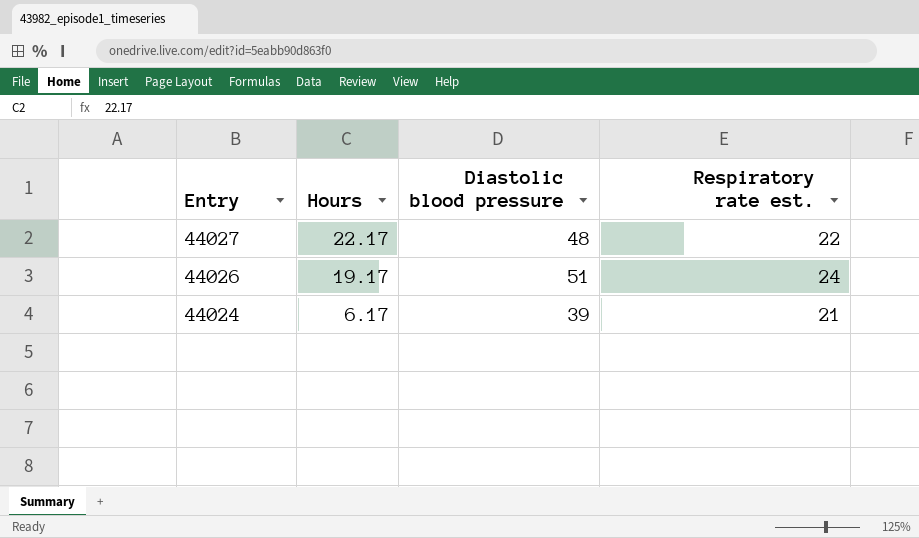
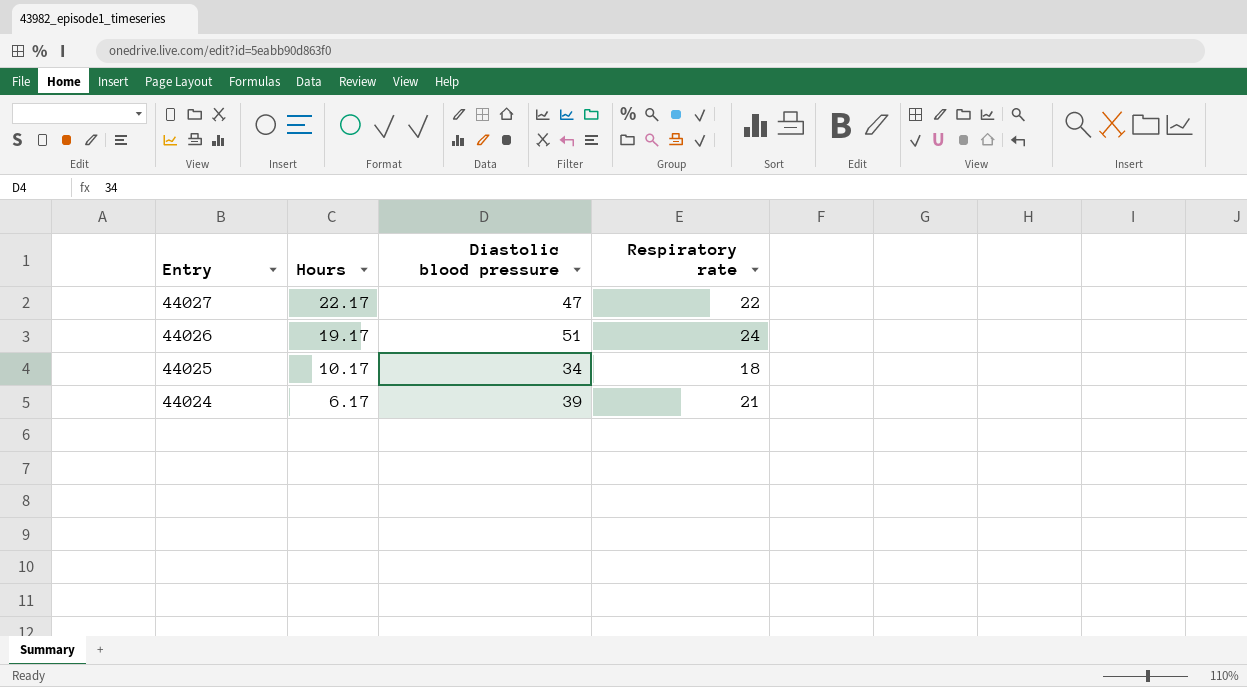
column name: Respiratory rate est. -> Respiratory rate
44027 | Diastolic blood pressure: 48 -> 47
row 44025: none -> 10.17 | 34 | 18

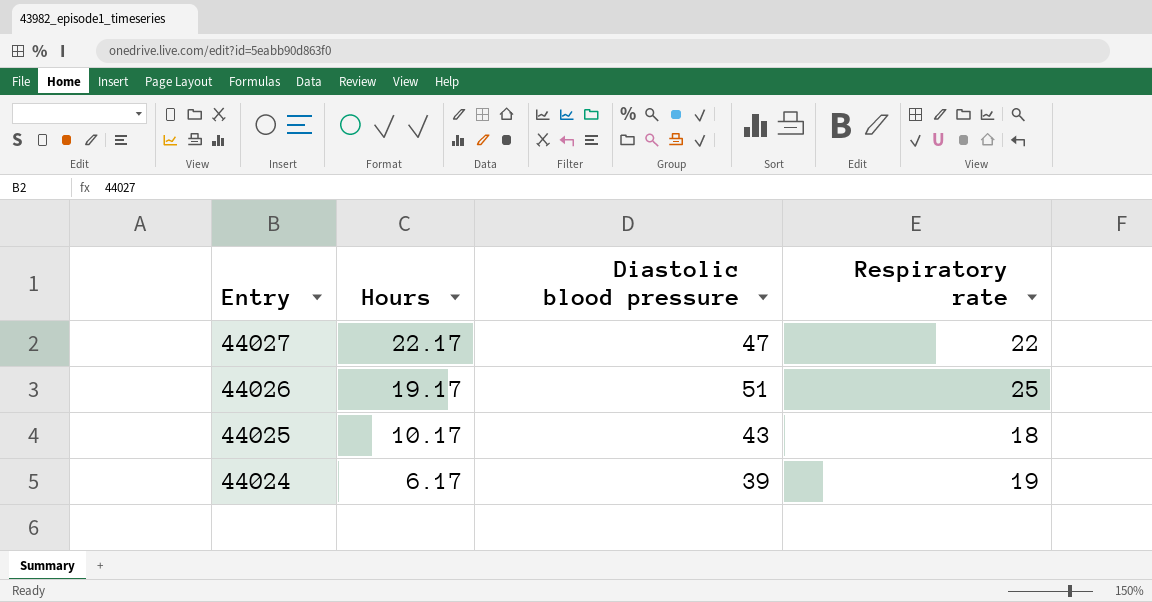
44026 | Respiratory rate: 24 -> 25
44025 | Diastolic blood pressure: 34 -> 43
44024 | Respiratory rate: 21 -> 19

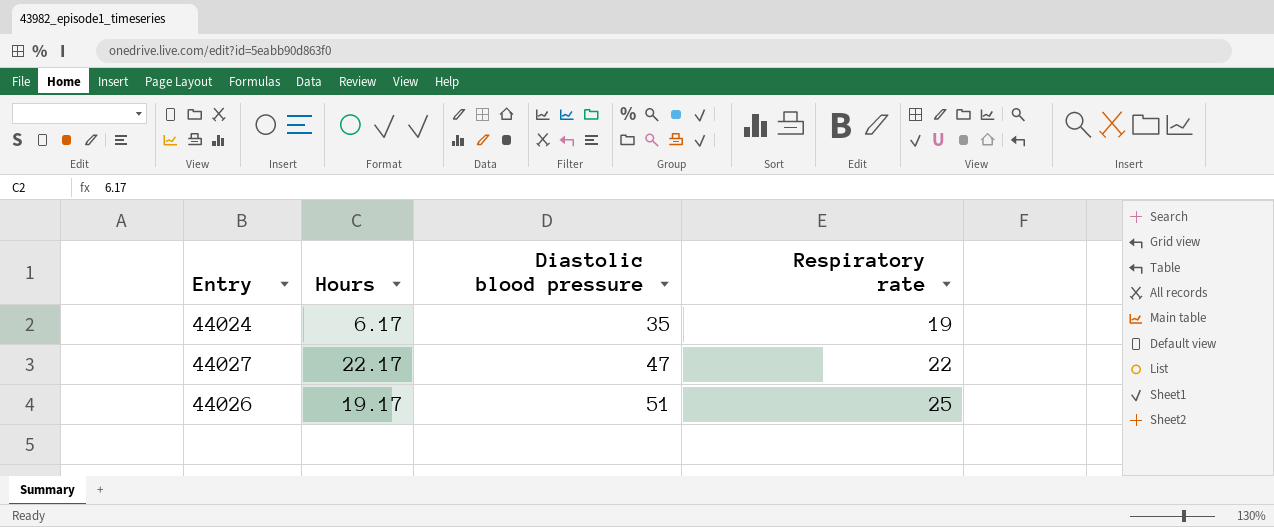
row order: Entry descending -> Diastolic blood pressure ascending
row 44025: 10.17 | 43 | 18 -> none
44024 | Diastolic blood pressure: 39 -> 35

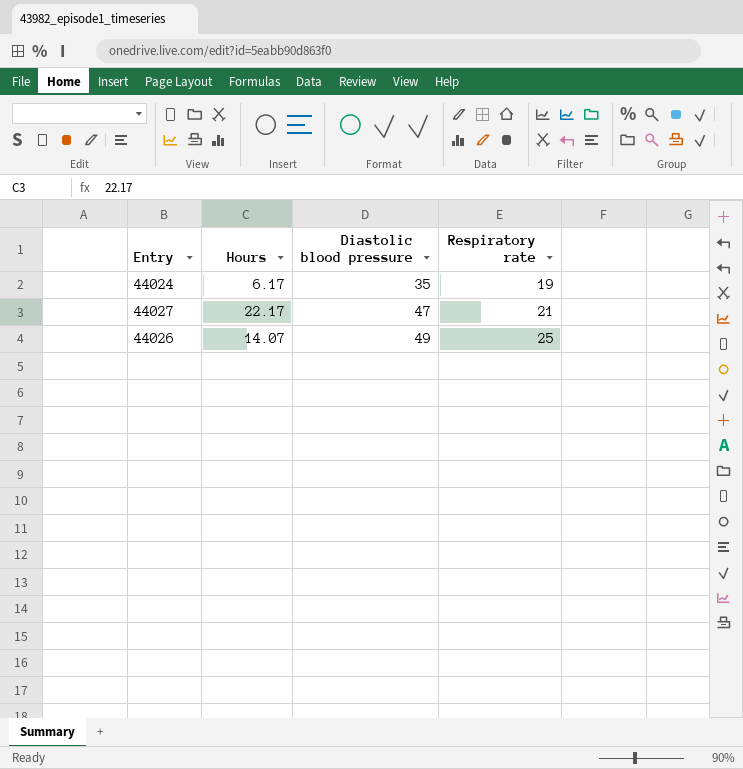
44027 | Respiratory rate: 22 -> 21
44026 | Hours: 19.17 -> 14.07
44026 | Diastolic blood pressure: 51 -> 49

